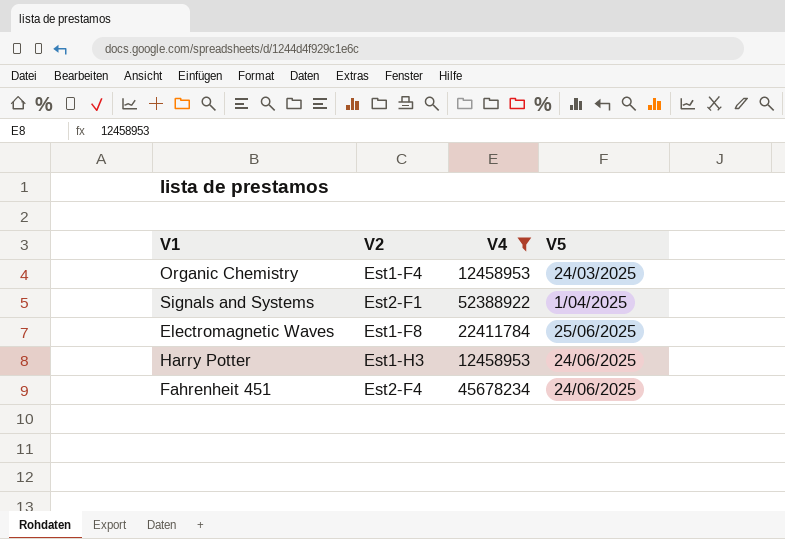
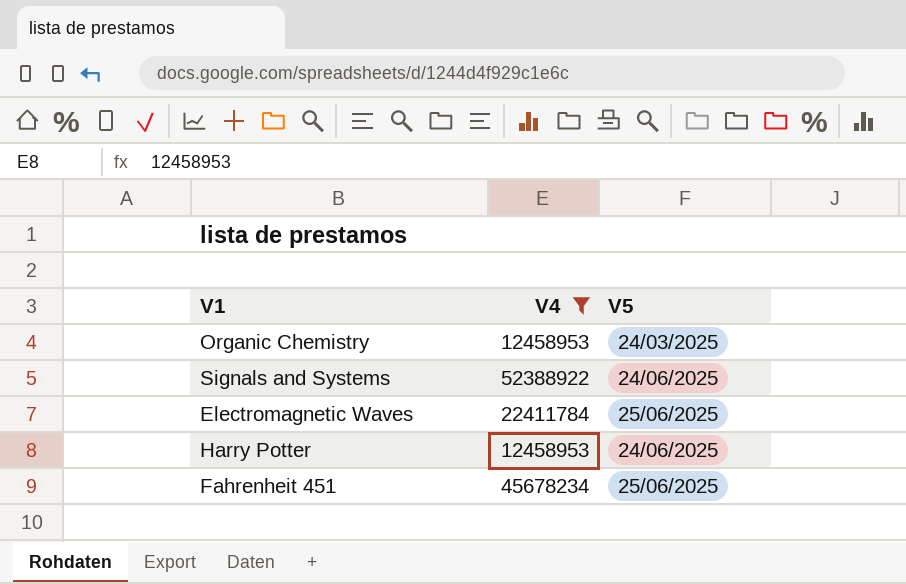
column V2 | position: 2 -> none
Signals and Systems | V5: 1/04/2025 -> 24/06/2025
Fahrenheit 451 | V5: 24/06/2025 -> 25/06/2025

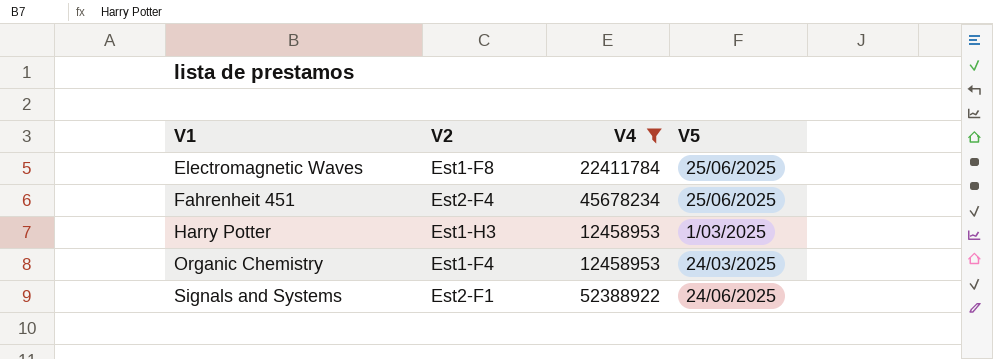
row order: none -> V1 ascending
column V2 | position: none -> 2
Harry Potter | V5: 24/06/2025 -> 1/03/2025

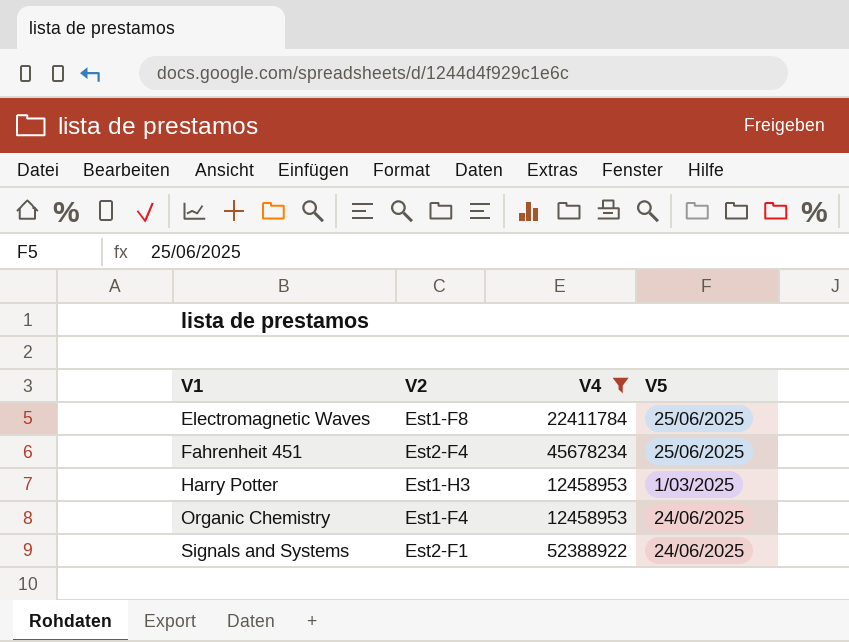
Organic Chemistry | V5: 24/03/2025 -> 24/06/2025

